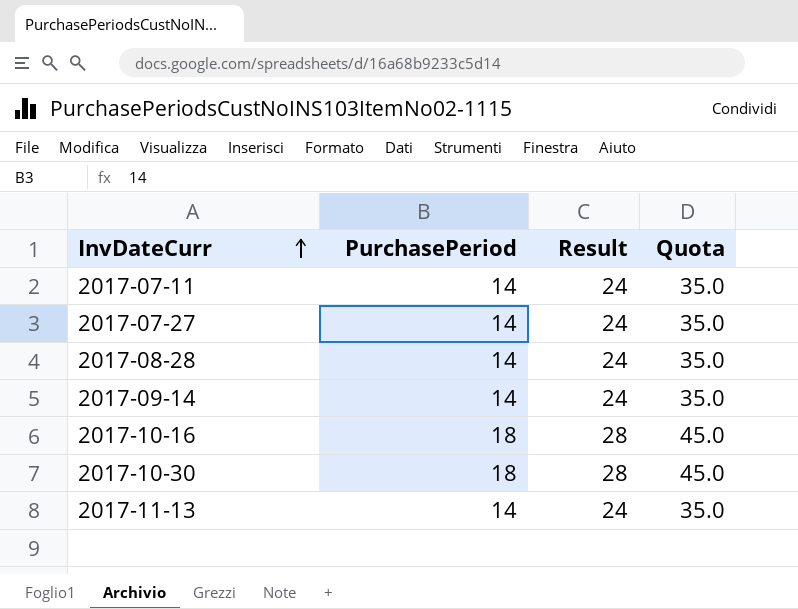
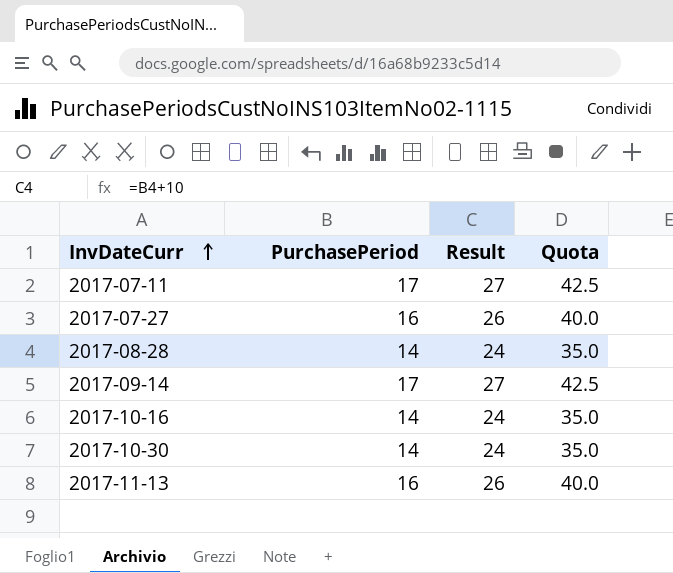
2017-07-11 | PurchasePeriod: 14 -> 17
2017-07-11 | Result: 24 -> 27
2017-07-11 | Quota: 35.0 -> 42.5
2017-07-27 | PurchasePeriod: 14 -> 16
2017-07-27 | Result: 24 -> 26
2017-07-27 | Quota: 35.0 -> 40.0
2017-09-14 | PurchasePeriod: 14 -> 17
2017-09-14 | Result: 24 -> 27
2017-09-14 | Quota: 35.0 -> 42.5
2017-10-16 | PurchasePeriod: 18 -> 14
2017-10-16 | Result: 28 -> 24
2017-10-16 | Quota: 45.0 -> 35.0
2017-10-30 | PurchasePeriod: 18 -> 14
2017-10-30 | Result: 28 -> 24
2017-10-30 | Quota: 45.0 -> 35.0
2017-11-13 | PurchasePeriod: 14 -> 16
2017-11-13 | Result: 24 -> 26
2017-11-13 | Quota: 35.0 -> 40.0

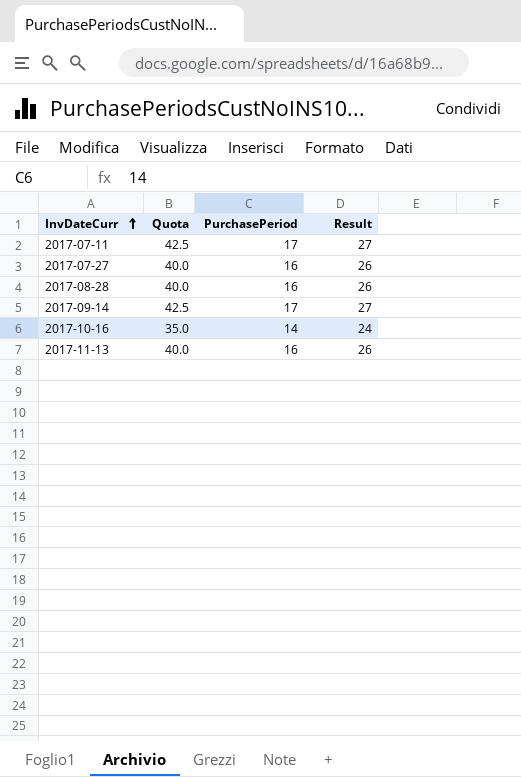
column Quota | position: 4 -> 2
row 2017-10-30: 14 | 24 | 35.0 -> none
2017-08-28 | Quota: 35.0 -> 40.0
2017-08-28 | PurchasePeriod: 14 -> 16
2017-08-28 | Result: 24 -> 26

